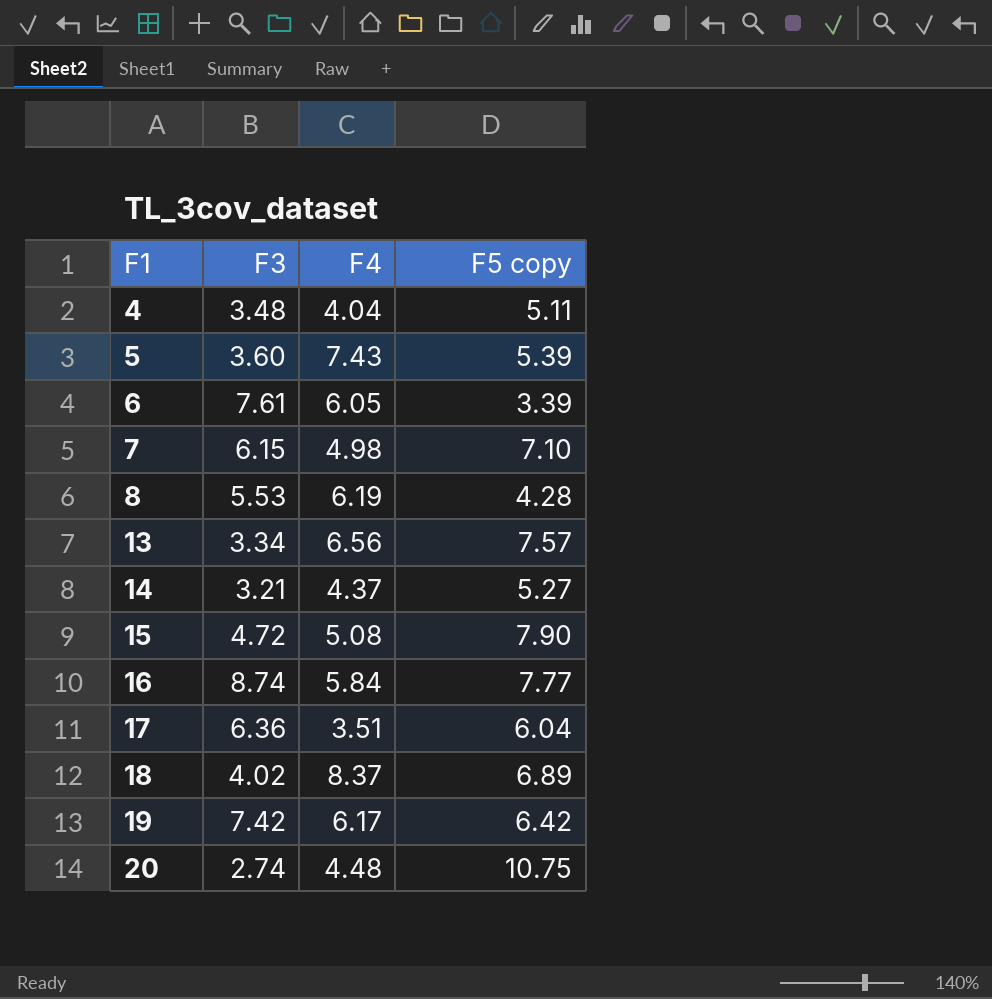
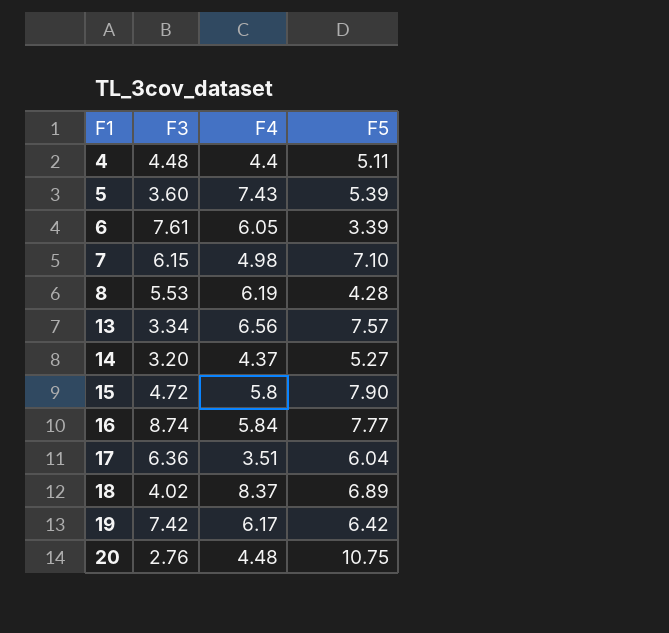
column name: F5 copy -> F5
4 | F3: 3.48 -> 4.48
4 | F4: 4.04 -> 4.4
14 | F3: 3.21 -> 3.20
15 | F4: 5.08 -> 5.8
20 | F3: 2.74 -> 2.76

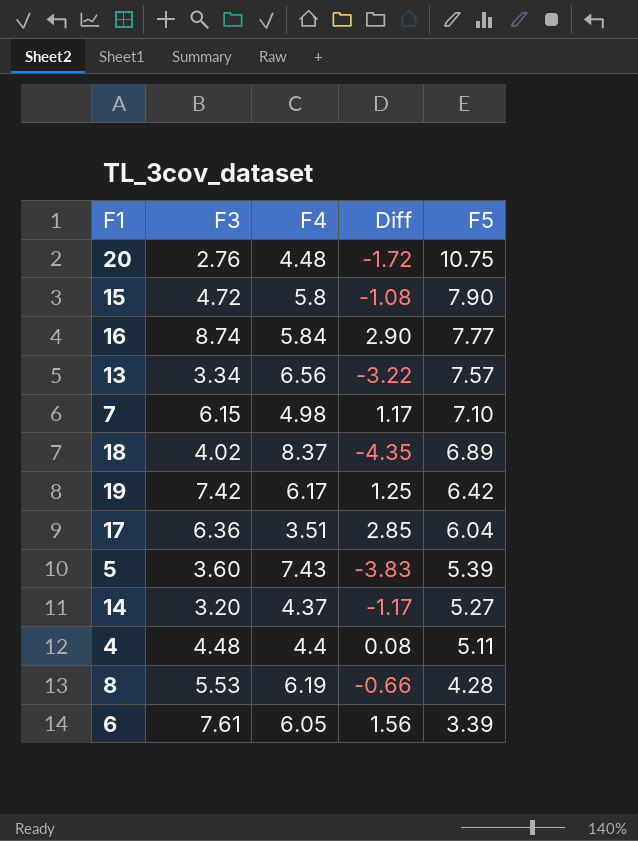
row order: F1 ascending -> F5 descending
column Diff | formula: none -> [F3] - [F4]

